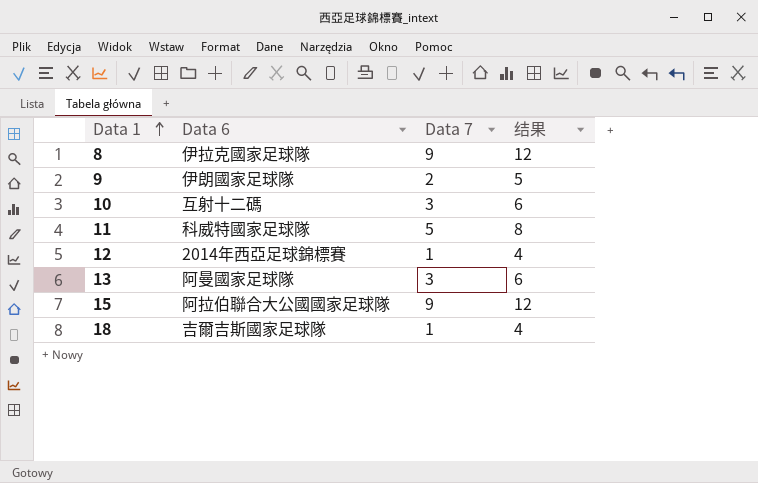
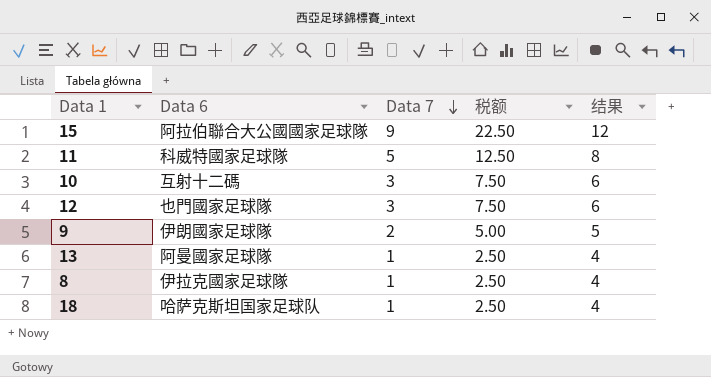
row order: Data 1 ascending -> Data 7 descending
column 税额 | formula: none -> [Data 7] * 2.5
12 | Data 6: 2014年西亞足球錦標賽 -> 也門國家足球隊
12 | Data 7: 1 -> 3
12 | 结果: 4 -> 6
13 | Data 7: 3 -> 1
13 | 结果: 6 -> 4
8 | Data 7: 9 -> 1
8 | 结果: 12 -> 4
18 | Data 6: 吉爾吉斯國家足球隊 -> 哈萨克斯坦国家足球队

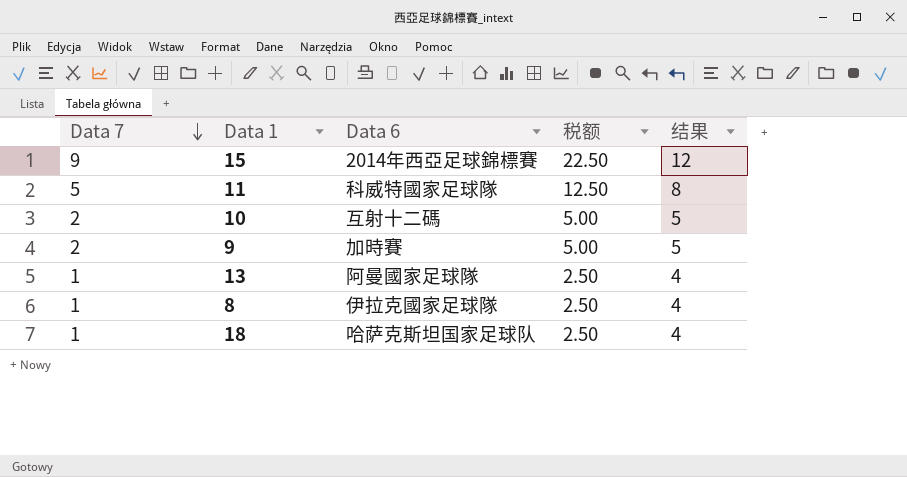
column Data 7 | position: 3 -> 1
row 12: 也門國家足球隊 | 3 | 7.50 | 6 -> none
15 | Data 6: 阿拉伯聯合大公國國家足球隊 -> 2014年西亞足球錦標賽
10 | Data 7: 3 -> 2
10 | 税额: 7.50 -> 5.00
10 | 结果: 6 -> 5
9 | Data 6: 伊朗國家足球隊 -> 加時賽

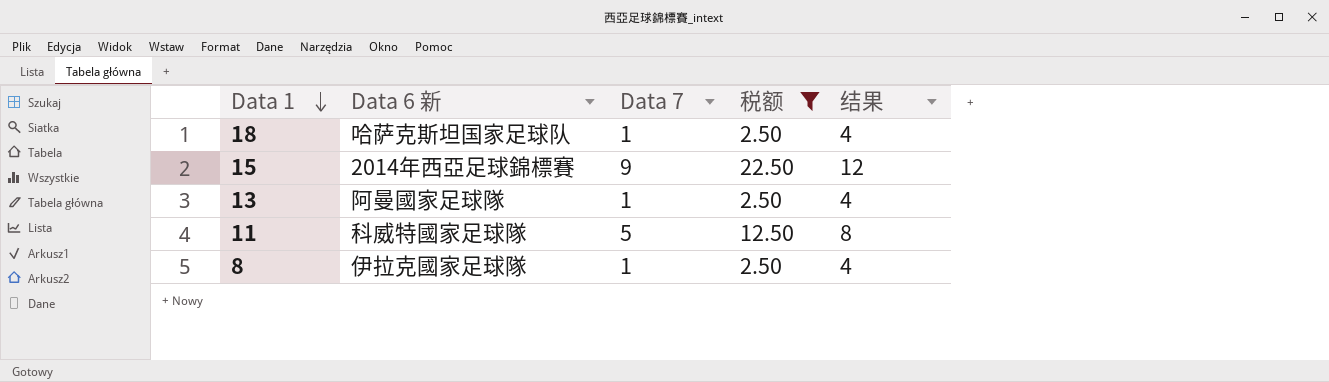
filter: none -> 税额 != 5.00
row order: Data 7 descending -> Data 1 descending
column name: Data 6 -> Data 6 新
column Data 7 | position: 1 -> 3

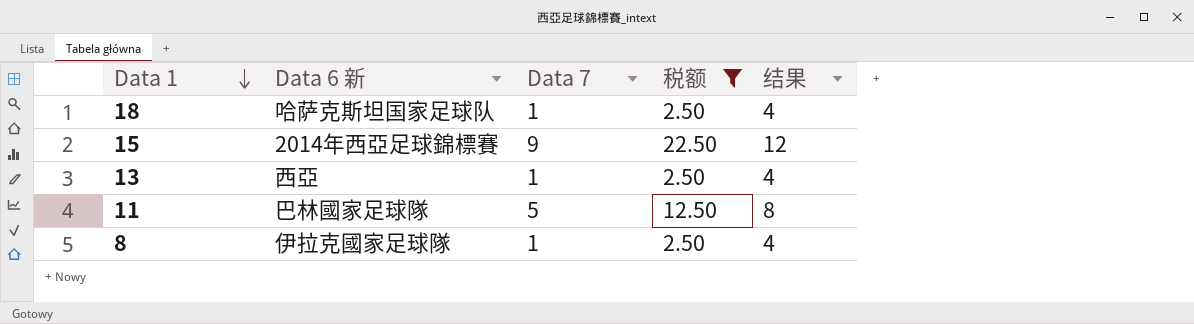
13 | Data 6 新: 阿曼國家足球隊 -> 西亞
11 | Data 6 新: 科威特國家足球隊 -> 巴林國家足球隊

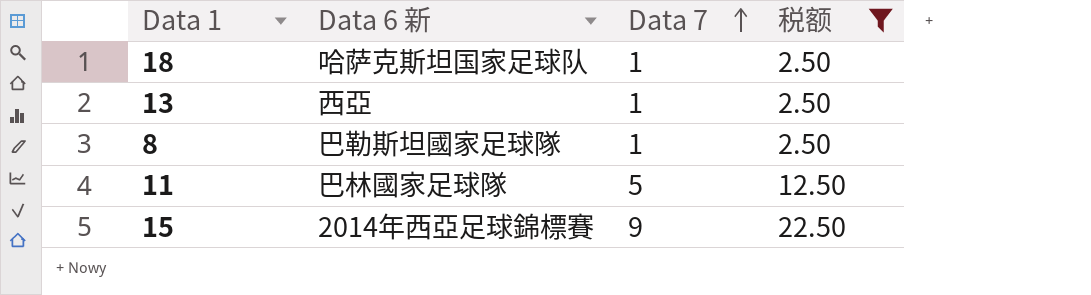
row order: Data 1 descending -> Data 7 ascending
column 结果 | formula: [Data 7] + 3 -> none
8 | Data 6 新: 伊拉克國家足球隊 -> 巴勒斯坦國家足球隊

